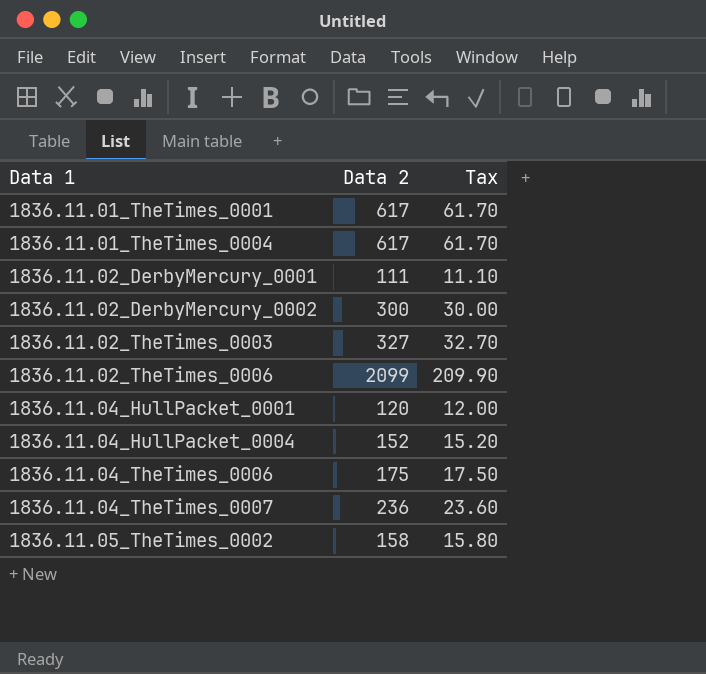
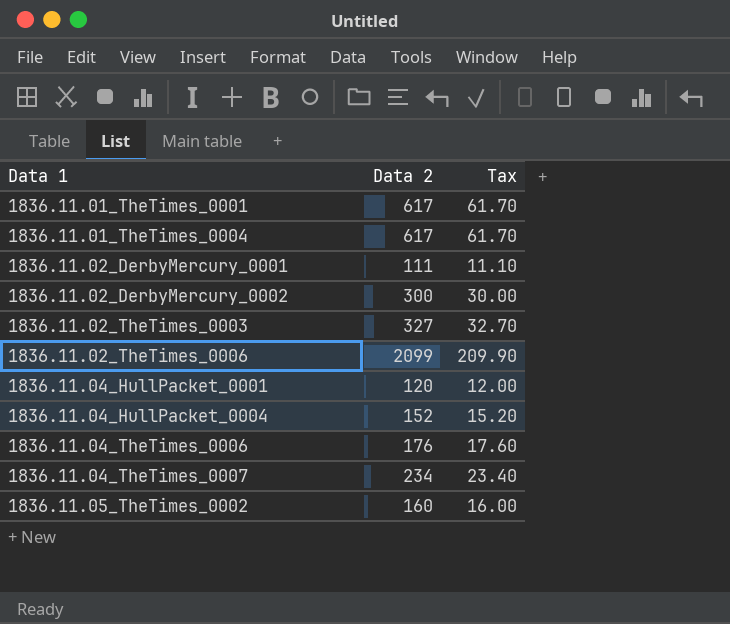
1836.11.04_TheTimes_0006 | Data 2: 175 -> 176
1836.11.04_TheTimes_0006 | Tax: 17.50 -> 17.60
1836.11.04_TheTimes_0007 | Data 2: 236 -> 234
1836.11.04_TheTimes_0007 | Tax: 23.60 -> 23.40
1836.11.05_TheTimes_0002 | Data 2: 158 -> 160
1836.11.05_TheTimes_0002 | Tax: 15.80 -> 16.00

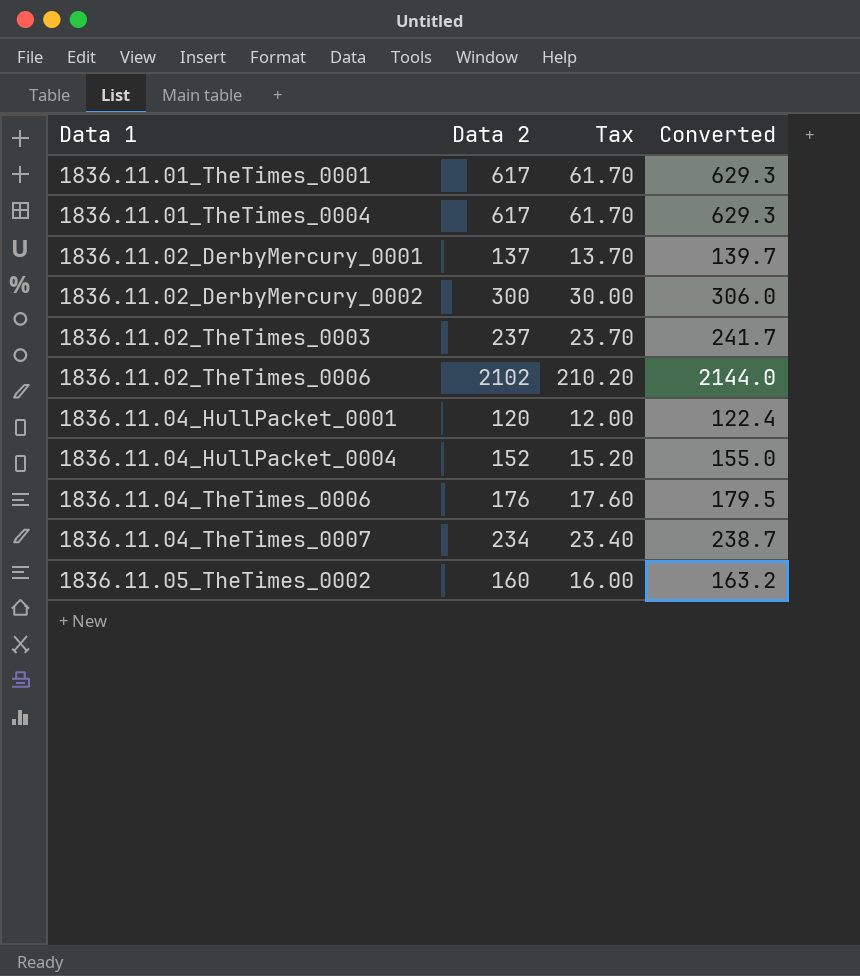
column Converted | formula: none -> [Data 2] * 1.02
1836.11.02_DerbyMercury_0001 | Data 2: 111 -> 137
1836.11.02_DerbyMercury_0001 | Tax: 11.10 -> 13.70
1836.11.02_TheTimes_0003 | Data 2: 327 -> 237
1836.11.02_TheTimes_0003 | Tax: 32.70 -> 23.70
1836.11.02_TheTimes_0006 | Data 2: 2099 -> 2102
1836.11.02_TheTimes_0006 | Tax: 209.90 -> 210.20

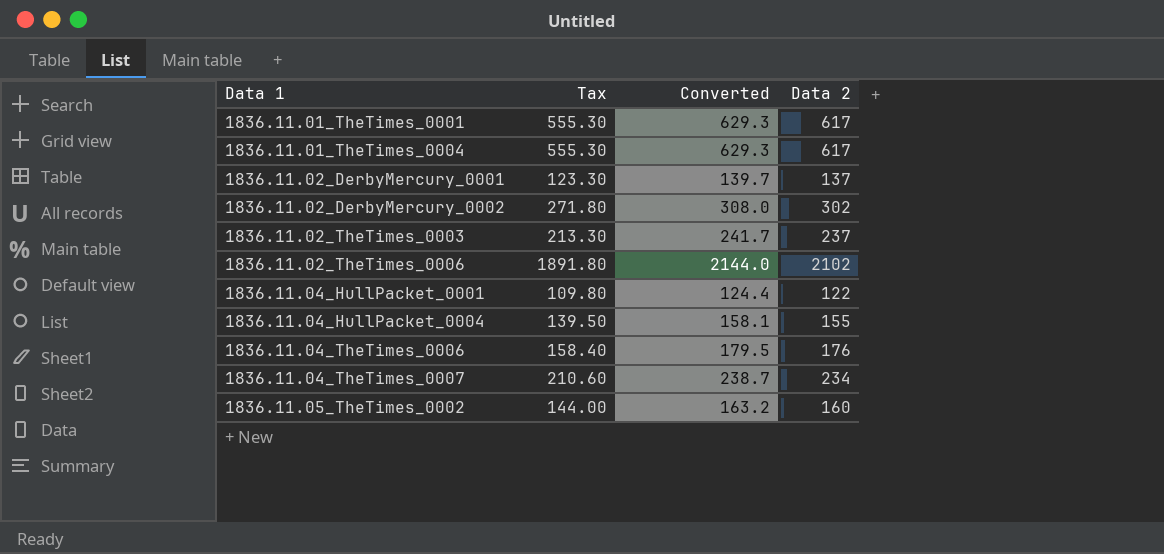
column Tax | formula: [Data 2] * 0.1 -> [Data 2] * 0.9
column Data 2 | position: 2 -> 4
1836.11.02_DerbyMercury_0002 | Converted: 306.0 -> 308.0
1836.11.02_DerbyMercury_0002 | Data 2: 300 -> 302
1836.11.04_HullPacket_0001 | Converted: 122.4 -> 124.4
1836.11.04_HullPacket_0001 | Data 2: 120 -> 122
1836.11.04_HullPacket_0004 | Converted: 155.0 -> 158.1
1836.11.04_HullPacket_0004 | Data 2: 152 -> 155

